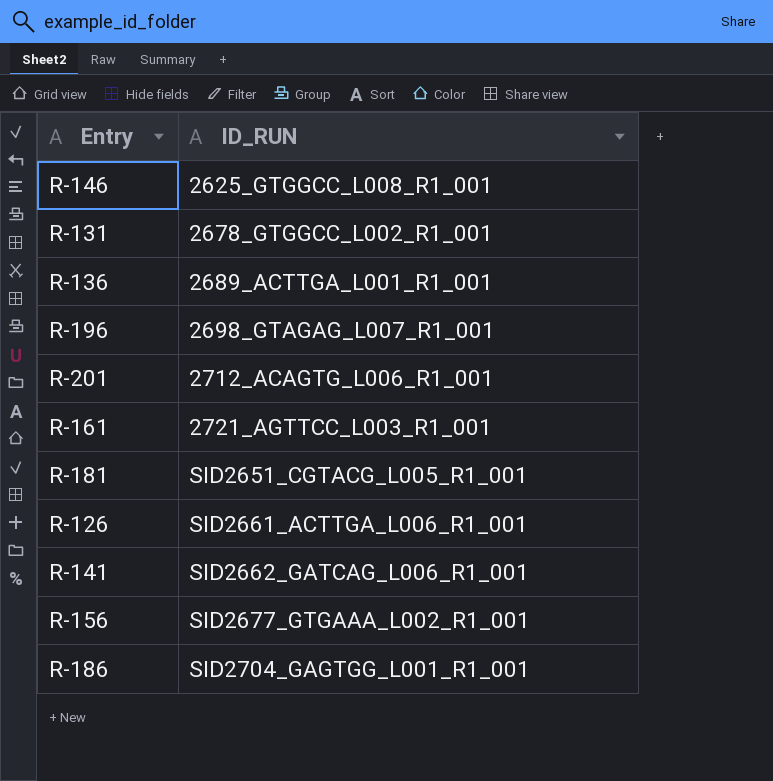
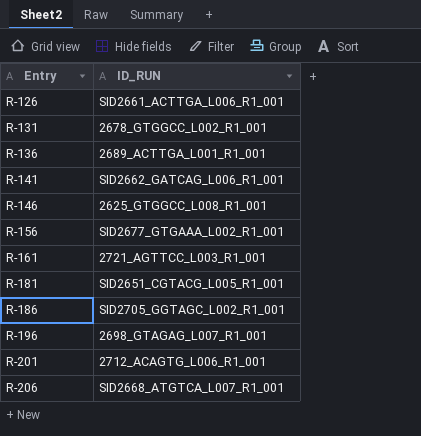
row order: ID_RUN ascending -> Entry ascending
R-186 | ID_RUN: SID2704_GAGTGG_L001_R1_001 -> SID2705_GGTAGC_L002_R1_001
row R-206: none -> SID2668_ATGTCA_L007_R1_001

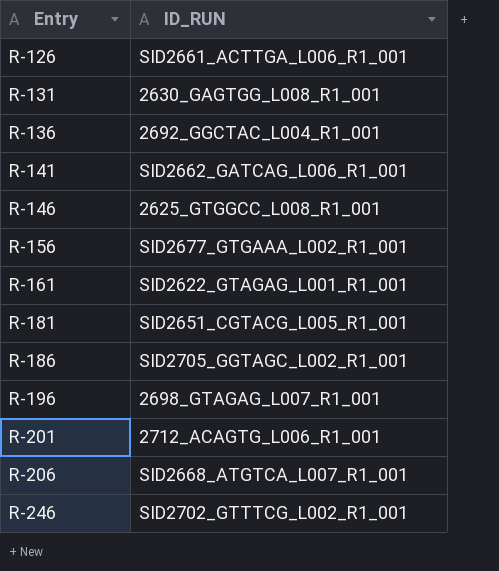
R-131 | ID_RUN: 2678_GTGGCC_L002_R1_001 -> 2630_GAGTGG_L008_R1_001
R-136 | ID_RUN: 2689_ACTTGA_L001_R1_001 -> 2692_GGCTAC_L004_R1_001
R-161 | ID_RUN: 2721_AGTTCC_L003_R1_001 -> SID2622_GTAGAG_L001_R1_001
row R-246: none -> SID2702_GTTTCG_L002_R1_001

